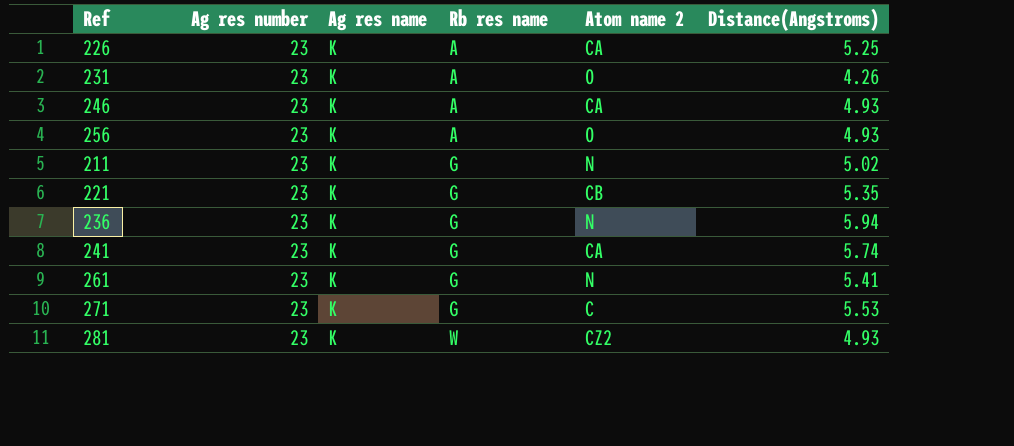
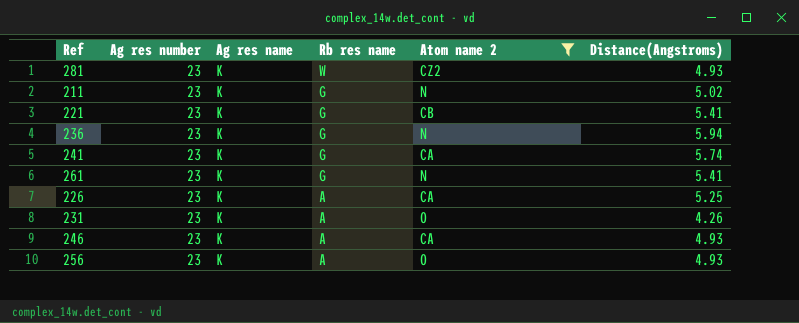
filter: none -> Atom name 2 != C
row order: Rb res name ascending -> Rb res name descending
221 | Distance(Angstroms): 5.35 -> 5.41

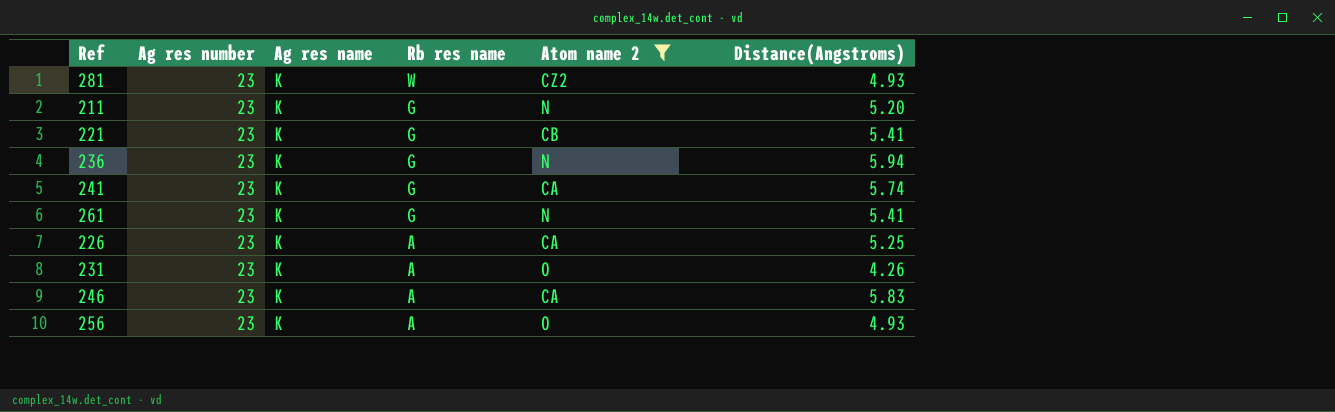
211 | Distance(Angstroms): 5.02 -> 5.20
246 | Distance(Angstroms): 4.93 -> 5.83

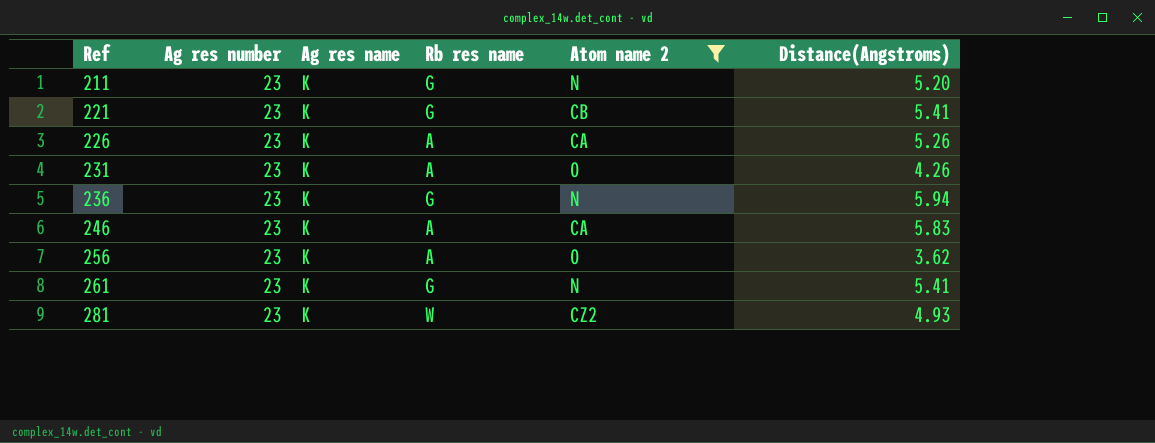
row order: Rb res name descending -> Ref ascending
row 241: 23 | K | G | CA | 5.74 -> none
226 | Distance(Angstroms): 5.25 -> 5.26
256 | Distance(Angstroms): 4.93 -> 3.62

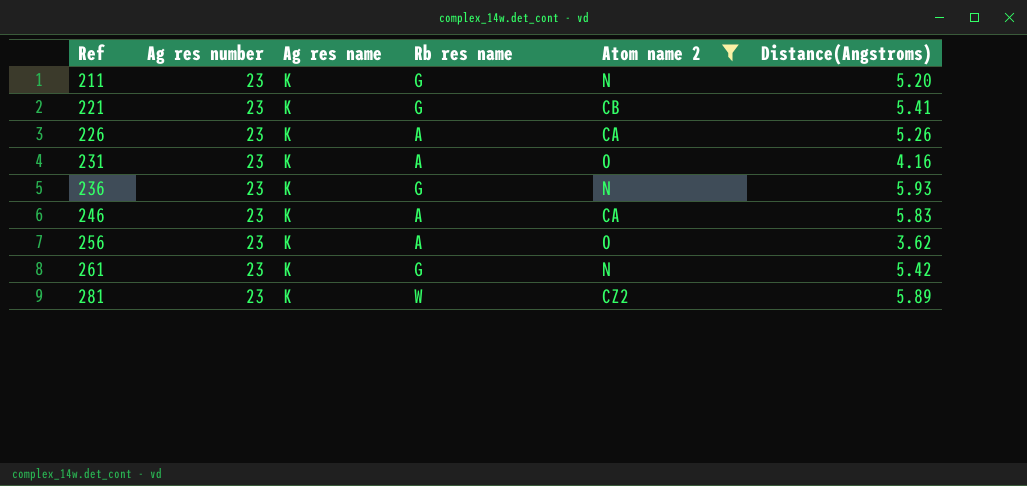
231 | Distance(Angstroms): 4.26 -> 4.16
236 | Distance(Angstroms): 5.94 -> 5.93
261 | Distance(Angstroms): 5.41 -> 5.42
281 | Distance(Angstroms): 4.93 -> 5.89

